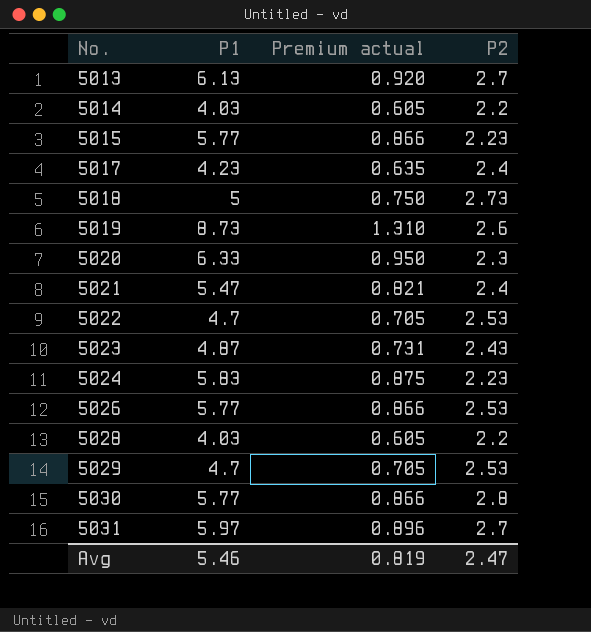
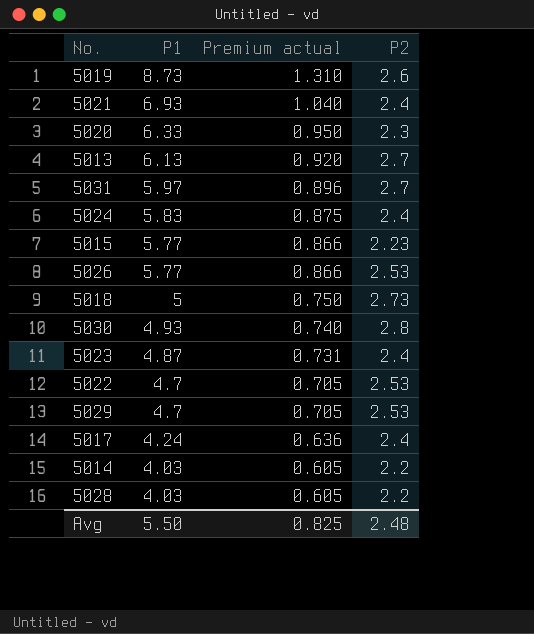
row order: No. ascending -> P1 descending
5021 | P1: 5.47 -> 6.93
5021 | Premium actual: 0.821 -> 1.040
5024 | P2: 2.23 -> 2.4
5030 | P1: 5.77 -> 4.93
5030 | Premium actual: 0.866 -> 0.740
5023 | P2: 2.43 -> 2.4
5017 | P1: 4.23 -> 4.24
5017 | Premium actual: 0.635 -> 0.636
Avg | P1: 5.46 -> 5.50
Avg | Premium actual: 0.819 -> 0.825
Avg | P2: 2.47 -> 2.48

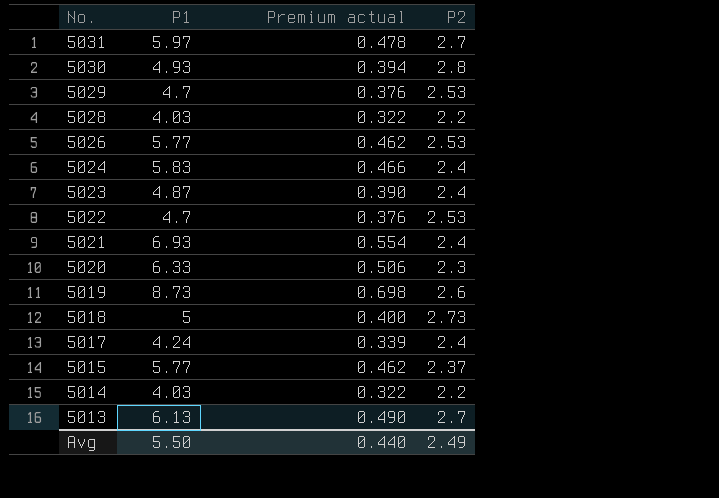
row order: P1 descending -> No. descending
column Premium actual | formula: [P1] * 0.15 -> [P1] * 0.08
5015 | P2: 2.23 -> 2.37
Avg | Premium actual: 0.825 -> 0.440
Avg | P2: 2.48 -> 2.49

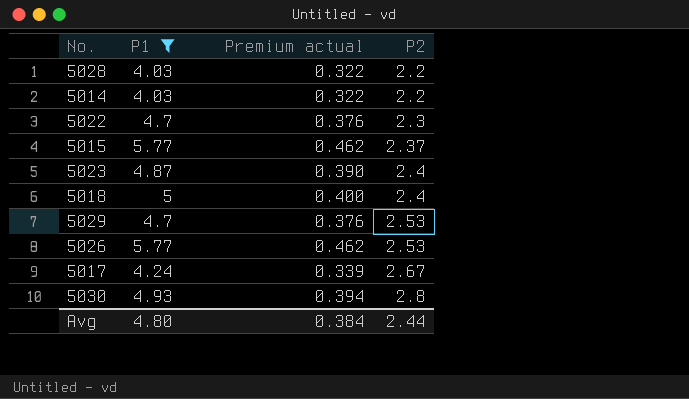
filter: none -> P1 <= 5.77
row order: No. descending -> P2 ascending
5022 | P2: 2.53 -> 2.3
5018 | P2: 2.73 -> 2.4
5017 | P2: 2.4 -> 2.67
Avg | P1: 5.50 -> 4.80
Avg | Premium actual: 0.440 -> 0.384
Avg | P2: 2.49 -> 2.44

